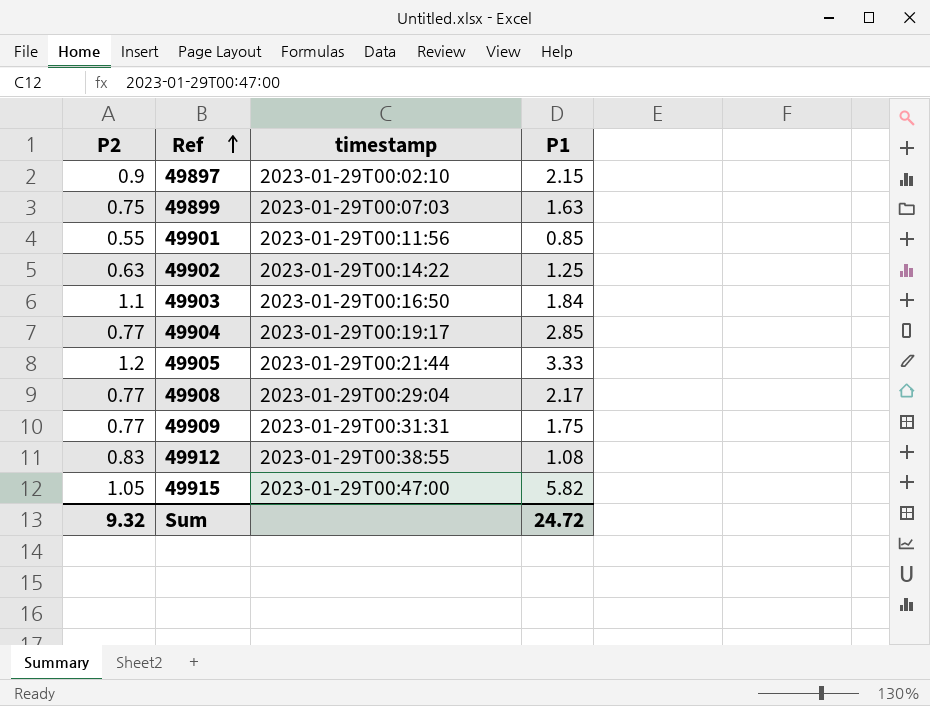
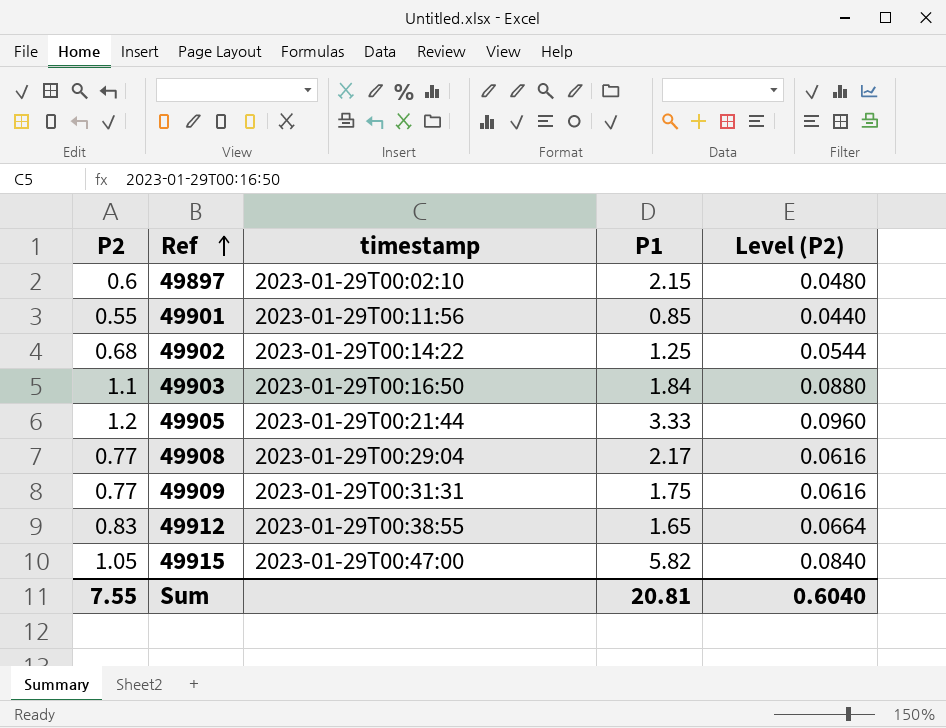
column Level (P2) | formula: none -> [P2] * 0.08
row 49899: 0.75 | 2023-01-29T00:07:03 | 1.63 -> none
row 49904: 0.77 | 2023-01-29T00:19:17 | 2.85 -> none
49897 | P2: 0.9 -> 0.6
49902 | P2: 0.63 -> 0.68
49912 | P1: 1.08 -> 1.65
Sum | P2: 9.32 -> 7.55
Sum | P1: 24.72 -> 20.81

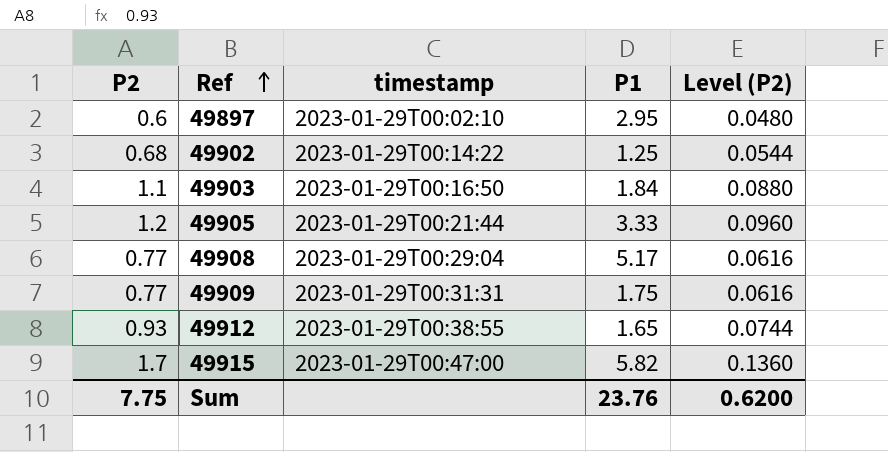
row 49901: 0.55 | 2023-01-29T00:11:56 | 0.85 | 0.0440 -> none
49897 | P1: 2.15 -> 2.95
49908 | P1: 2.17 -> 5.17
49912 | P2: 0.83 -> 0.93
49912 | Level (P2): 0.0664 -> 0.0744
49915 | P2: 1.05 -> 1.7
49915 | Level (P2): 0.0840 -> 0.1360
Sum | P2: 7.55 -> 7.75
Sum | P1: 20.81 -> 23.76
Sum | Level (P2): 0.6040 -> 0.6200

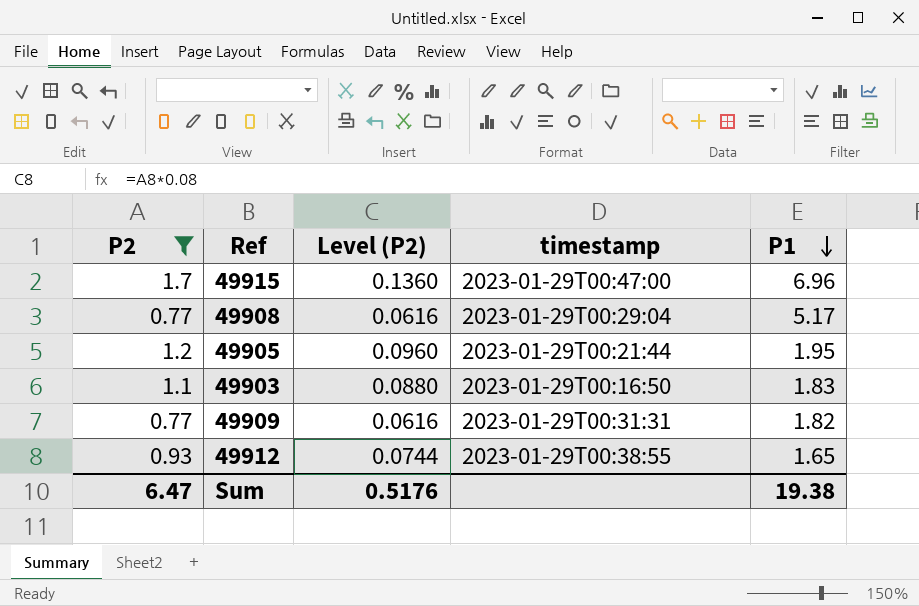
filter: none -> P2 >= 0.77
row order: Ref ascending -> P1 descending
column Level (P2) | position: 5 -> 3
49915 | P1: 5.82 -> 6.96
49905 | P1: 3.33 -> 1.95
49903 | P1: 1.84 -> 1.83
49909 | P1: 1.75 -> 1.82
Sum | P2: 7.75 -> 6.47
Sum | Level (P2): 0.6200 -> 0.5176
Sum | P1: 23.76 -> 19.38

